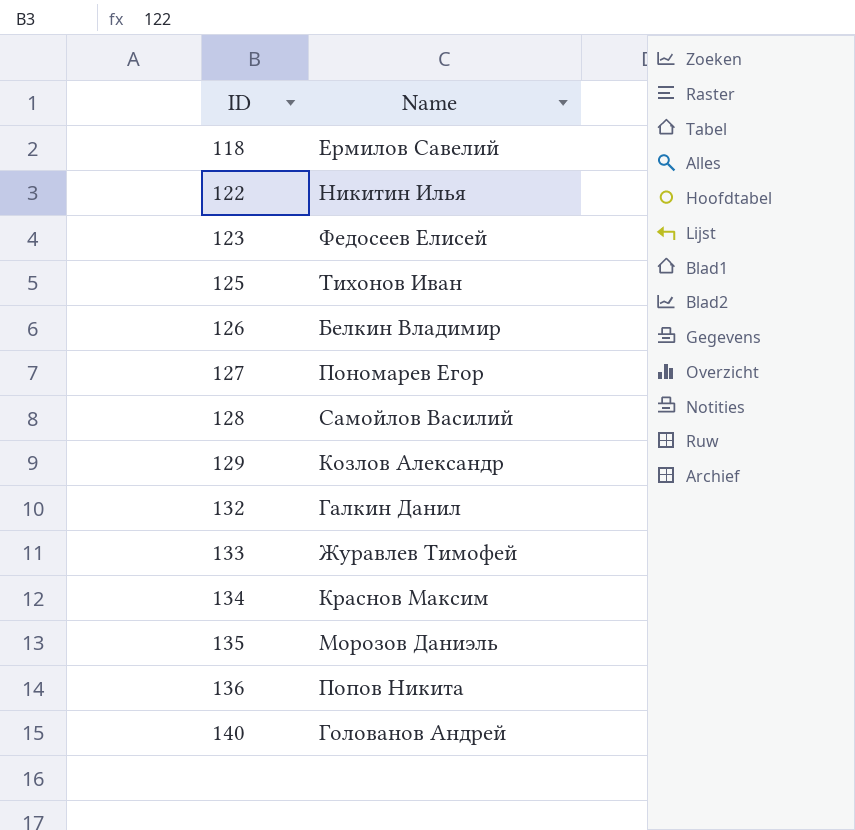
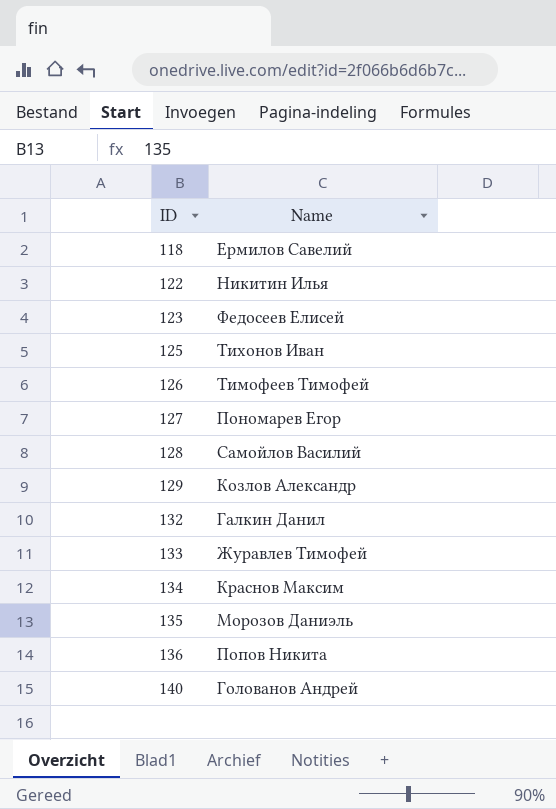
126 | Name: Белкин Владимир -> Тимофеев Тимофей

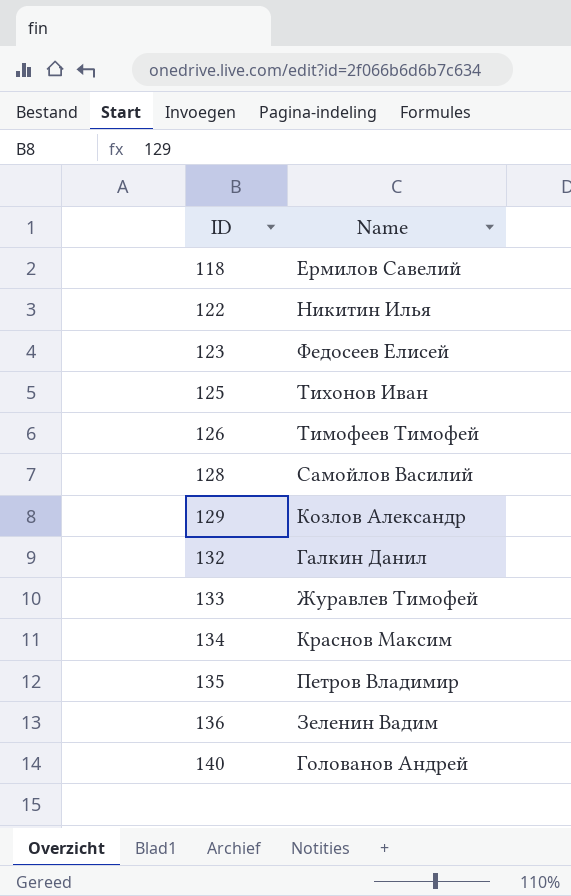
row 127: Пономарев Егор -> none
135 | Name: Морозов Даниэль -> Петров Владимир
136 | Name: Попов Никита -> Зеленин Вадим

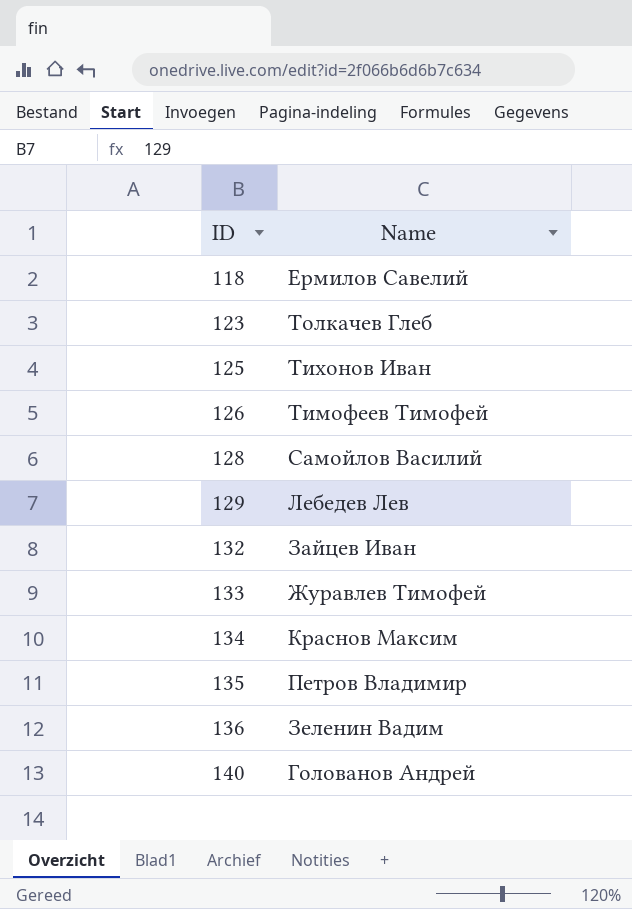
row 122: Никитин Илья -> none
123 | Name: Федосеев Елисей -> Толкачев Глеб
129 | Name: Козлов Александр -> Лебедев Лев
132 | Name: Галкин Данил -> Зайцев Иван

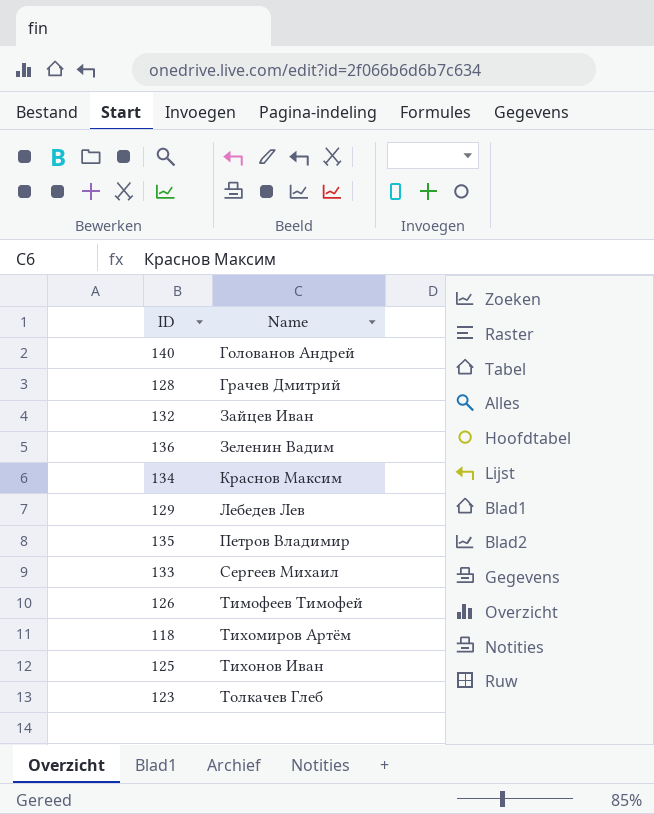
row order: ID ascending -> Name ascending
128 | Name: Самойлов Василий -> Грачев Дмитрий
133 | Name: Журавлев Тимофей -> Сергеев Михаил
118 | Name: Ермилов Савелий -> Тихомиров Артём

